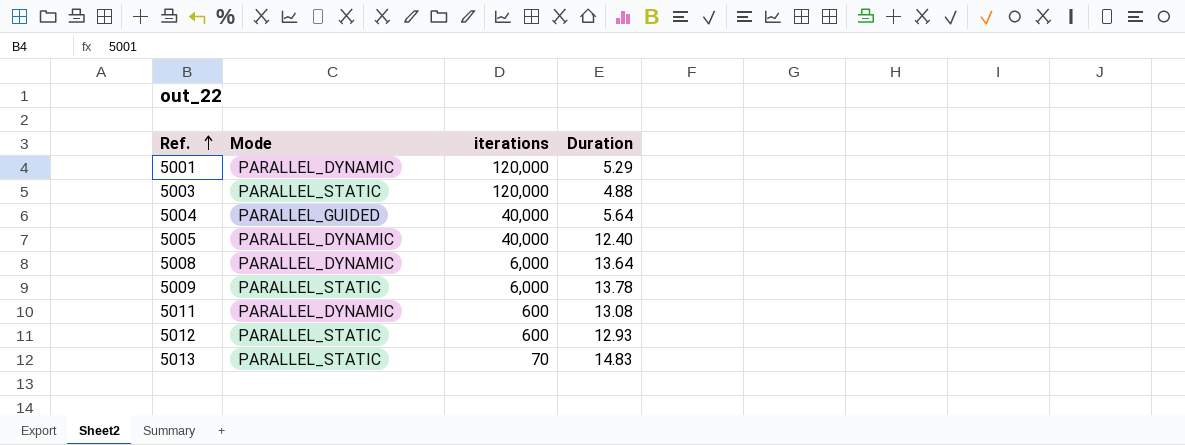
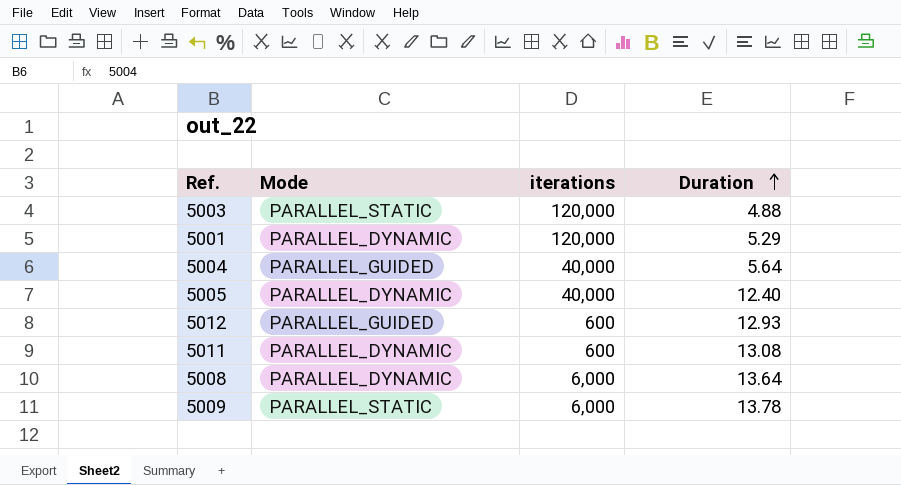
row order: Ref. ascending -> Duration ascending
row 5013: PARALLEL_STATIC | 70 | 14.83 -> none
5012 | Mode: PARALLEL_STATIC -> PARALLEL_GUIDED

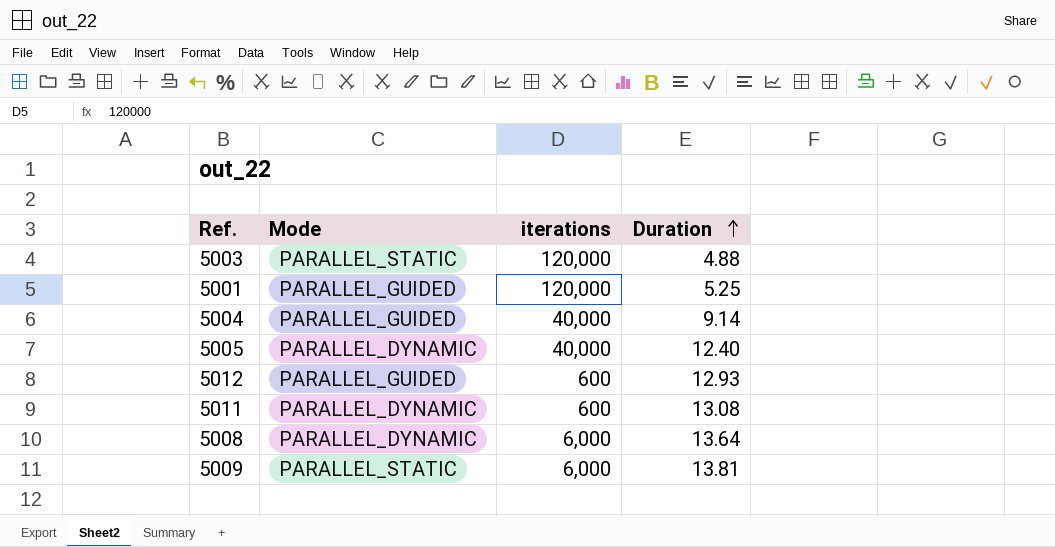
5001 | Mode: PARALLEL_DYNAMIC -> PARALLEL_GUIDED
5001 | Duration: 5.29 -> 5.25
5004 | Duration: 5.64 -> 9.14
5009 | Duration: 13.78 -> 13.81

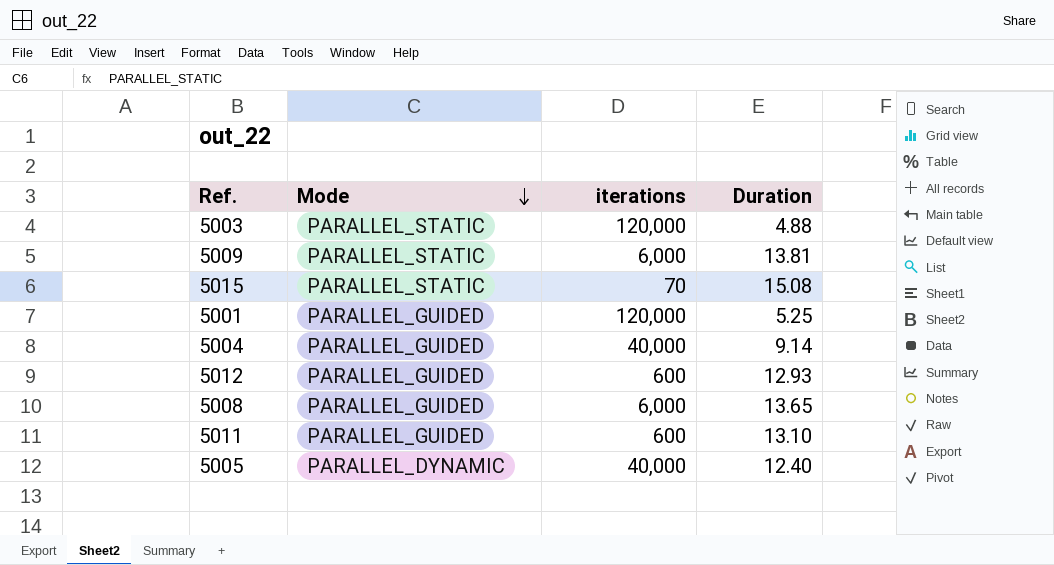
row order: Duration ascending -> Mode descending
row 5015: none -> PARALLEL_STATIC | 70 | 15.08
5008 | Mode: PARALLEL_DYNAMIC -> PARALLEL_GUIDED
5008 | Duration: 13.64 -> 13.65
5011 | Mode: PARALLEL_DYNAMIC -> PARALLEL_GUIDED
5011 | Duration: 13.08 -> 13.10

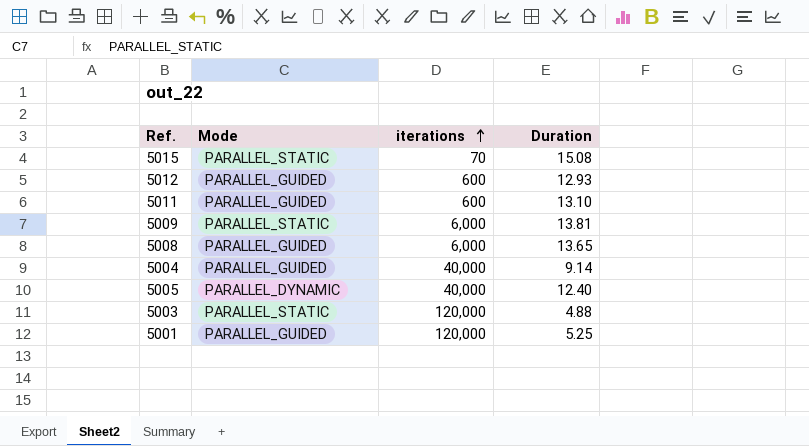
row order: Mode descending -> iterations ascending

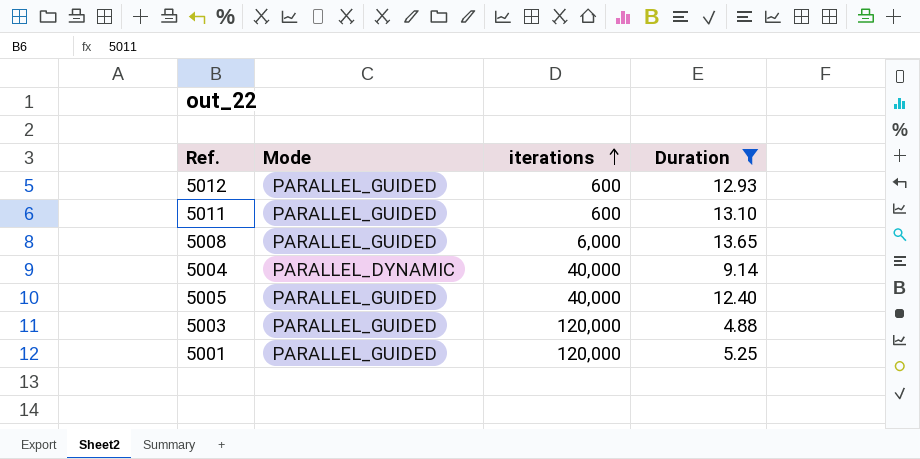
filter: none -> Duration <= 13.65
5004 | Mode: PARALLEL_GUIDED -> PARALLEL_DYNAMIC
5005 | Mode: PARALLEL_DYNAMIC -> PARALLEL_GUIDED
5003 | Mode: PARALLEL_STATIC -> PARALLEL_GUIDED

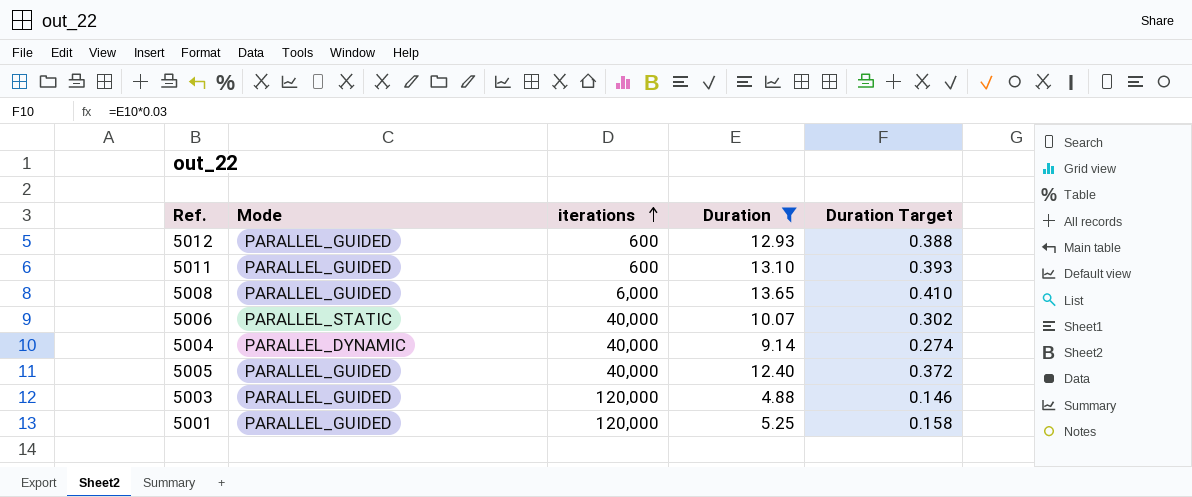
column Duration Target | formula: none -> [Duration] * 0.03
row 5006: none -> PARALLEL_STATIC | 40,000 | 10.07 | 0.302

